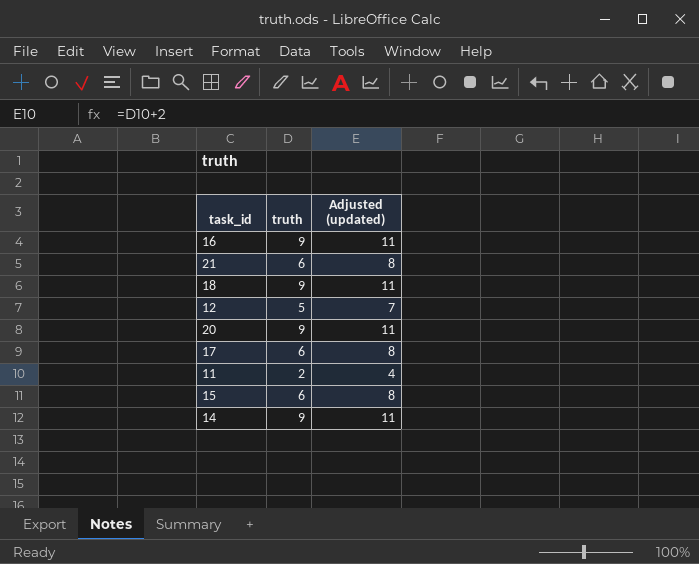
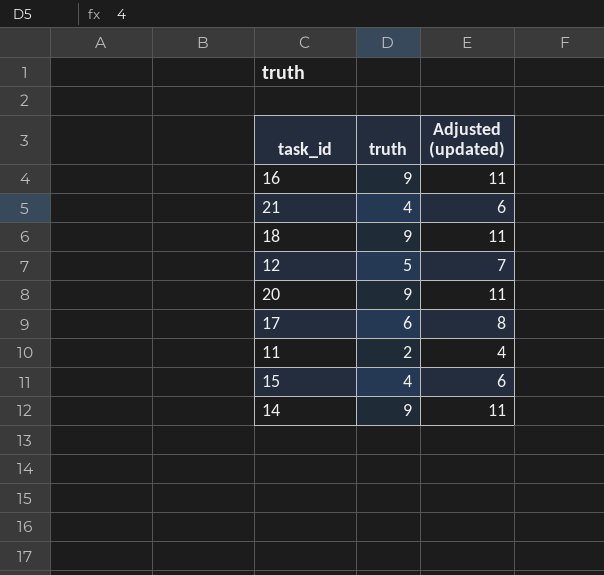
21 | truth: 6 -> 4
21 | Adjusted (updated): 8 -> 6
15 | truth: 6 -> 4
15 | Adjusted (updated): 8 -> 6

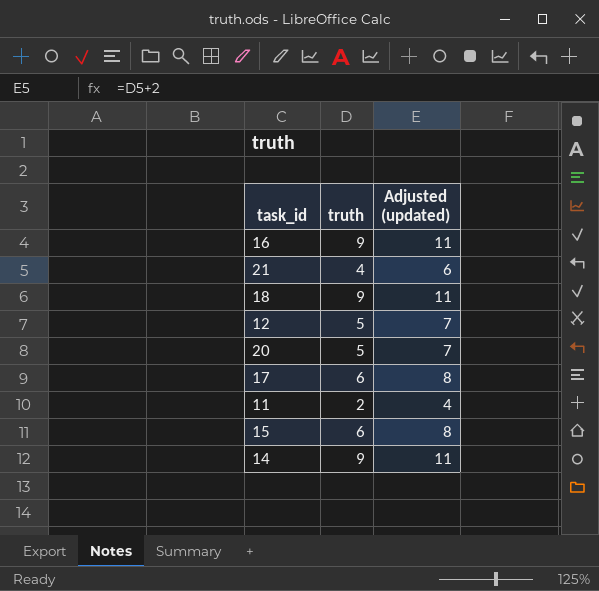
20 | truth: 9 -> 5
20 | Adjusted (updated): 11 -> 7
15 | truth: 4 -> 6
15 | Adjusted (updated): 6 -> 8

